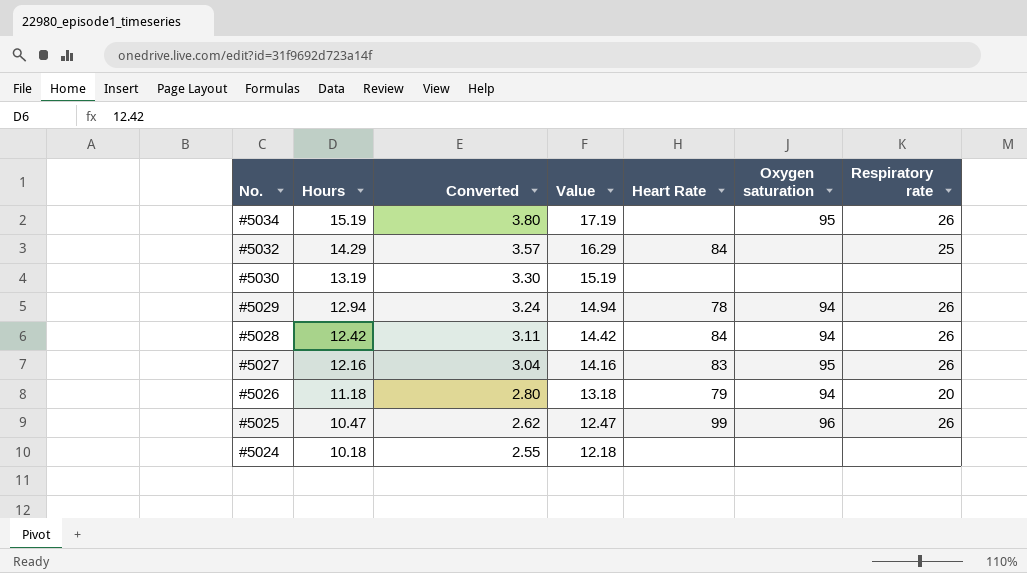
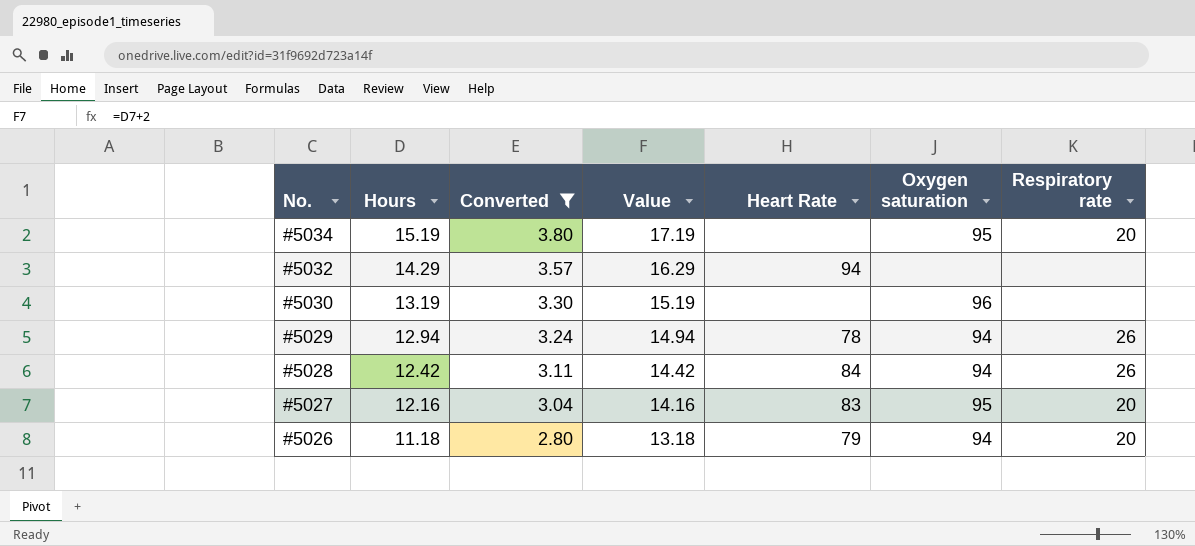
filter: none -> Converted >= 2.80
#5034 | Respiratory rate: 26 -> 20
#5032 | Heart Rate: 84 -> 94
#5032 | Respiratory rate: 25 -> none
#5030 | Oxygen saturation: none -> 96
#5027 | Respiratory rate: 26 -> 20

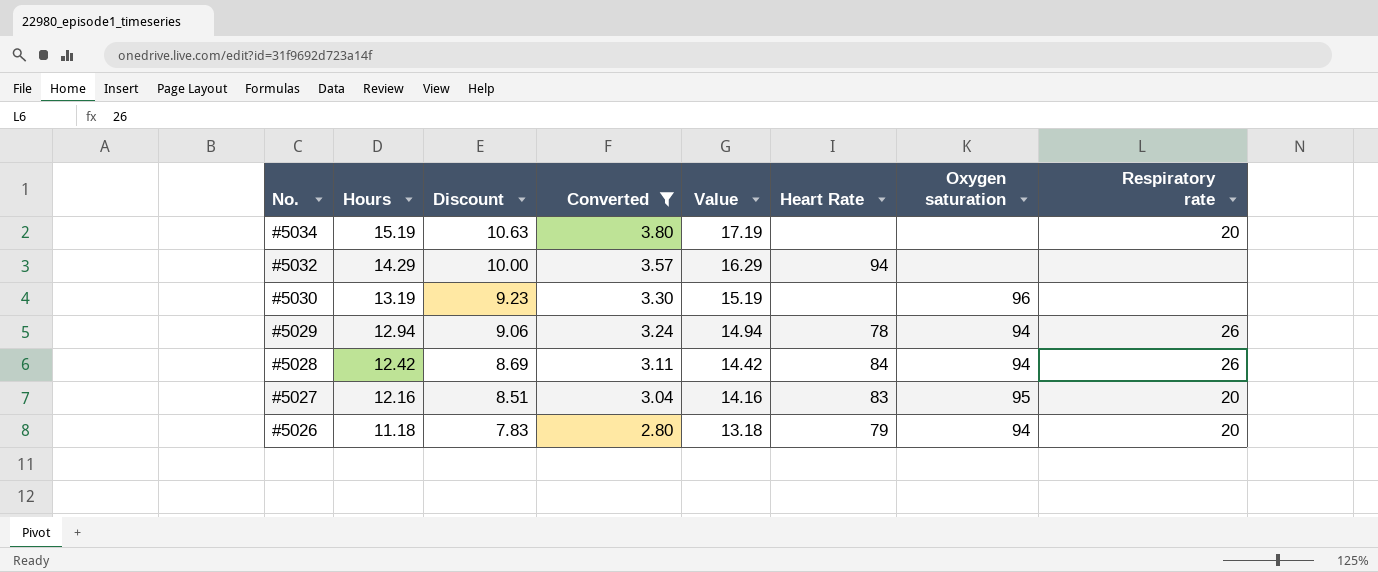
column Discount | formula: none -> [Hours] * 0.7
#5034 | Oxygen saturation: 95 -> none

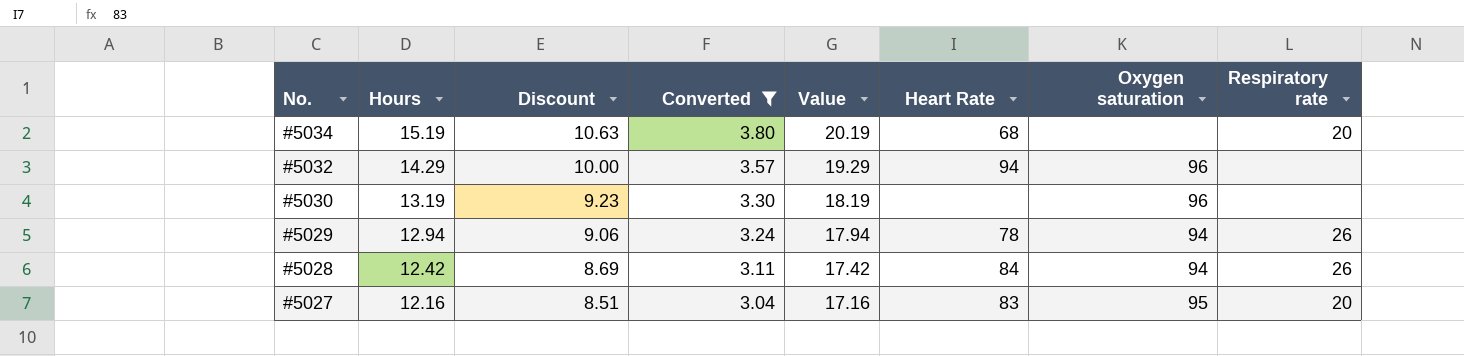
column Value | formula: [Hours] + 2 -> [Hours] + 5
row #5026: 11.18 | 7.83 | 2.80 | 13.18 | 79 | 94 | 20 -> none
#5034 | Heart Rate: none -> 68
#5032 | Oxygen saturation: none -> 96

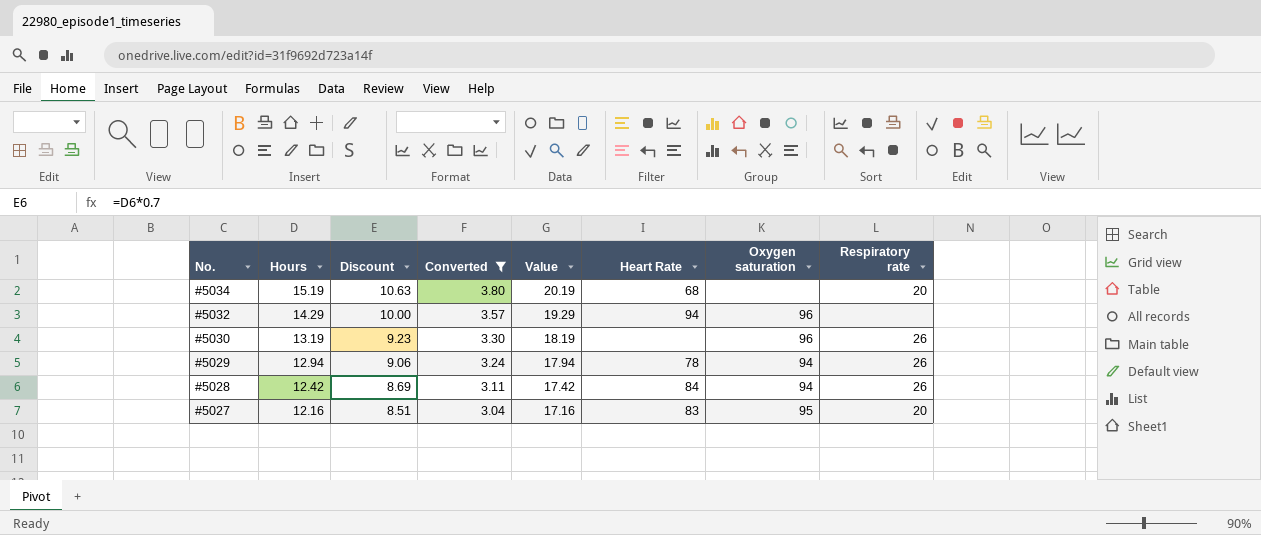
#5030 | Respiratory rate: none -> 26

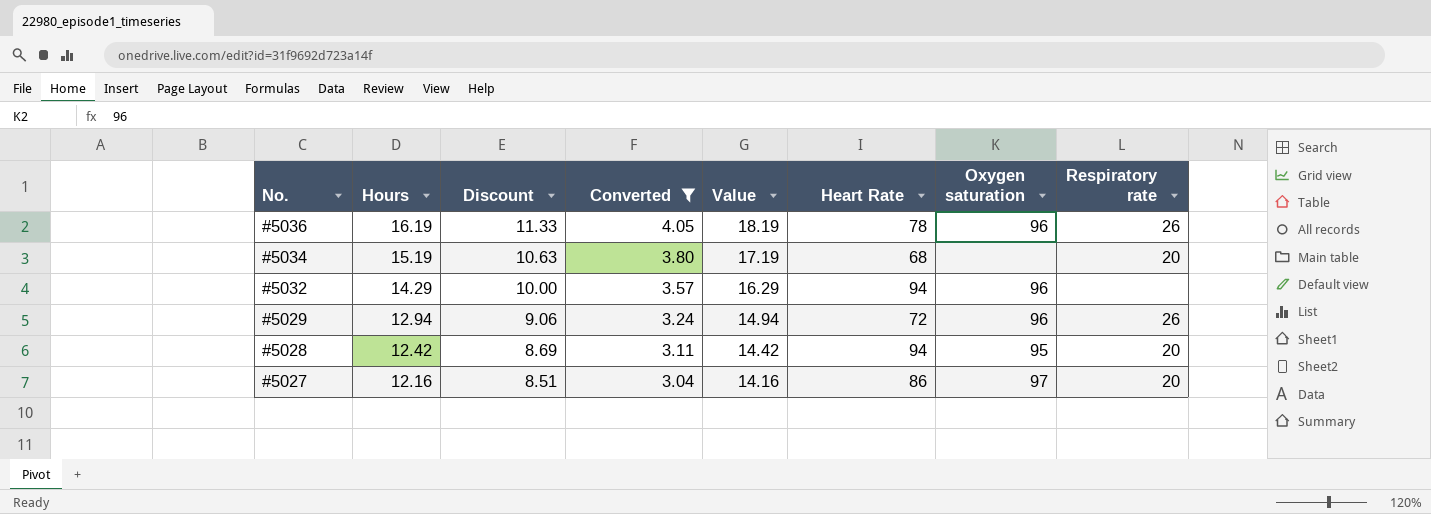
column Value | formula: [Hours] + 5 -> [Hours] + 2
row #5030: 13.19 | 9.23 | 3.30 | 18.19 | none | 96 | 26 -> none
row #5036: none -> 16.19 | 11.33 | 4.05 | 18.19 | 78 | 96 | 26
#5029 | Heart Rate: 78 -> 72
#5029 | Oxygen saturation: 94 -> 96
#5028 | Heart Rate: 84 -> 94
#5028 | Oxygen saturation: 94 -> 95
#5028 | Respiratory rate: 26 -> 20
#5027 | Heart Rate: 83 -> 86
#5027 | Oxygen saturation: 95 -> 97

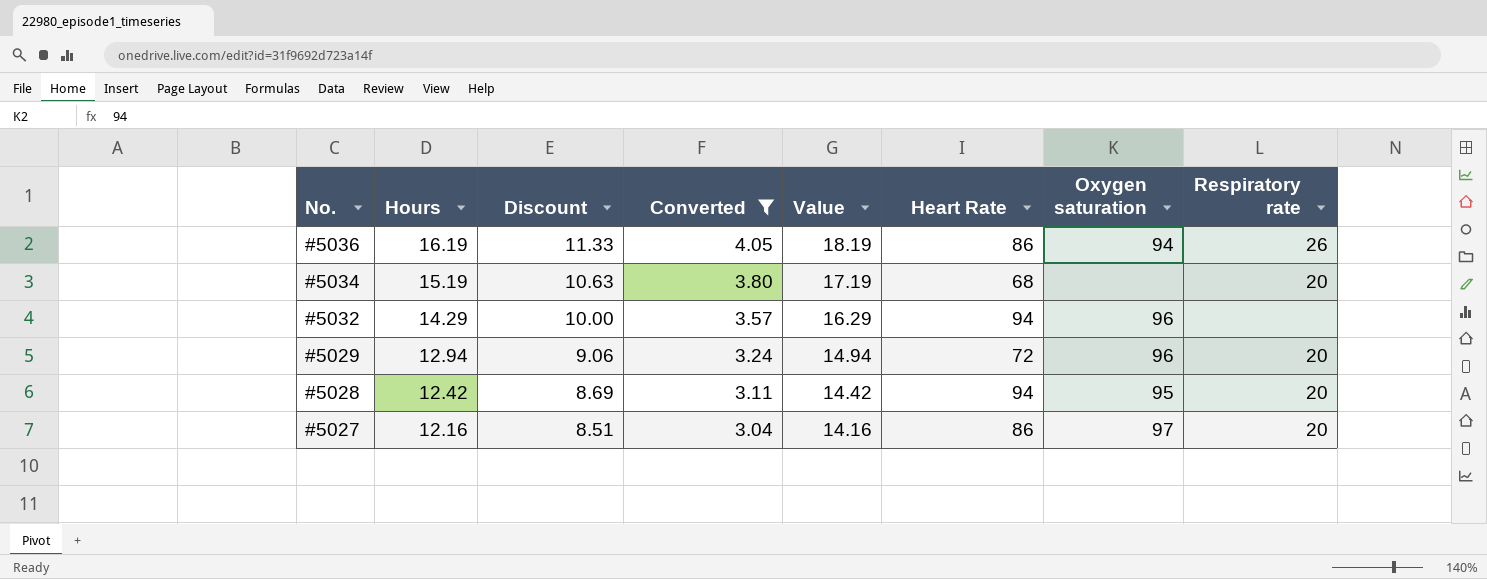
#5036 | Heart Rate: 78 -> 86
#5036 | Oxygen saturation: 96 -> 94
#5029 | Respiratory rate: 26 -> 20

